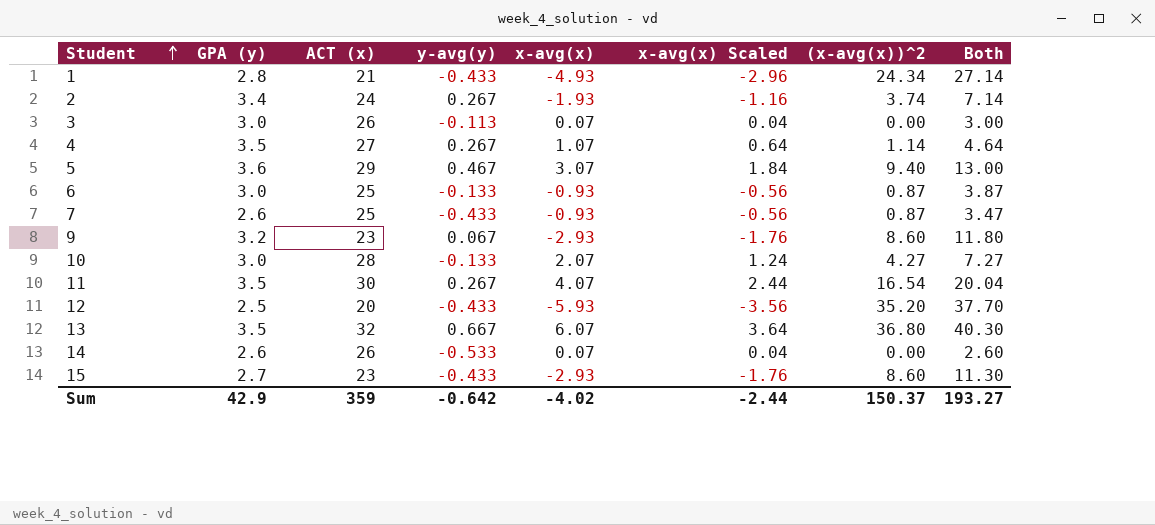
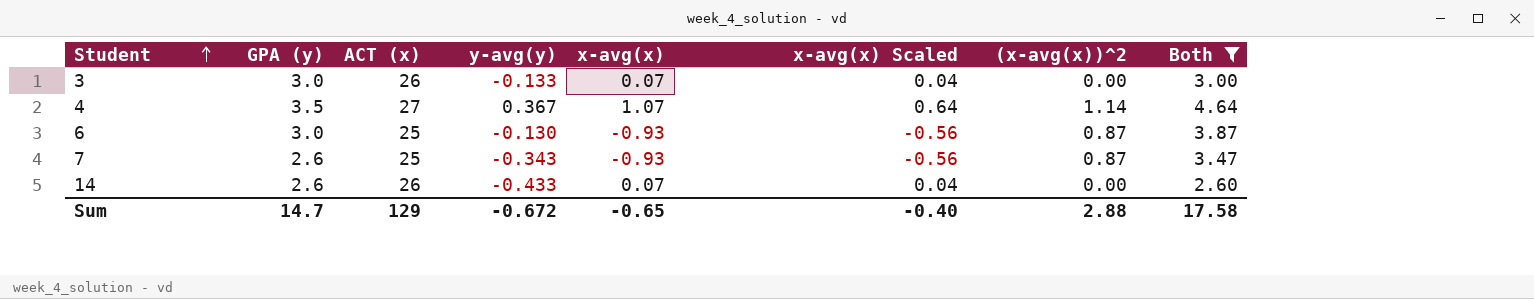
filter: none -> Both <= 4.64
3 | y-avg(y): -0.113 -> -0.133
4 | y-avg(y): 0.267 -> 0.367
6 | y-avg(y): -0.133 -> -0.130
7 | y-avg(y): -0.433 -> -0.343
14 | y-avg(y): -0.533 -> -0.433
Sum | GPA (y): 42.9 -> 14.7
Sum | ACT (x): 359 -> 129
Sum | y-avg(y): -0.642 -> -0.672
Sum | x-avg(x): -4.02 -> -0.65
Sum | x-avg(x) Scaled: -2.44 -> -0.40
Sum | (x-avg(x))^2: 150.37 -> 2.88
Sum | Both: 193.27 -> 17.58

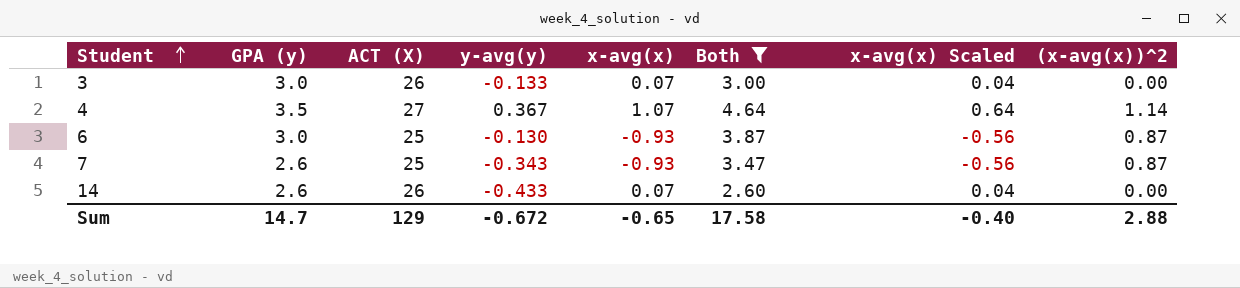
column name: ACT (x) -> ACT (X)
column Both | position: 8 -> 6

